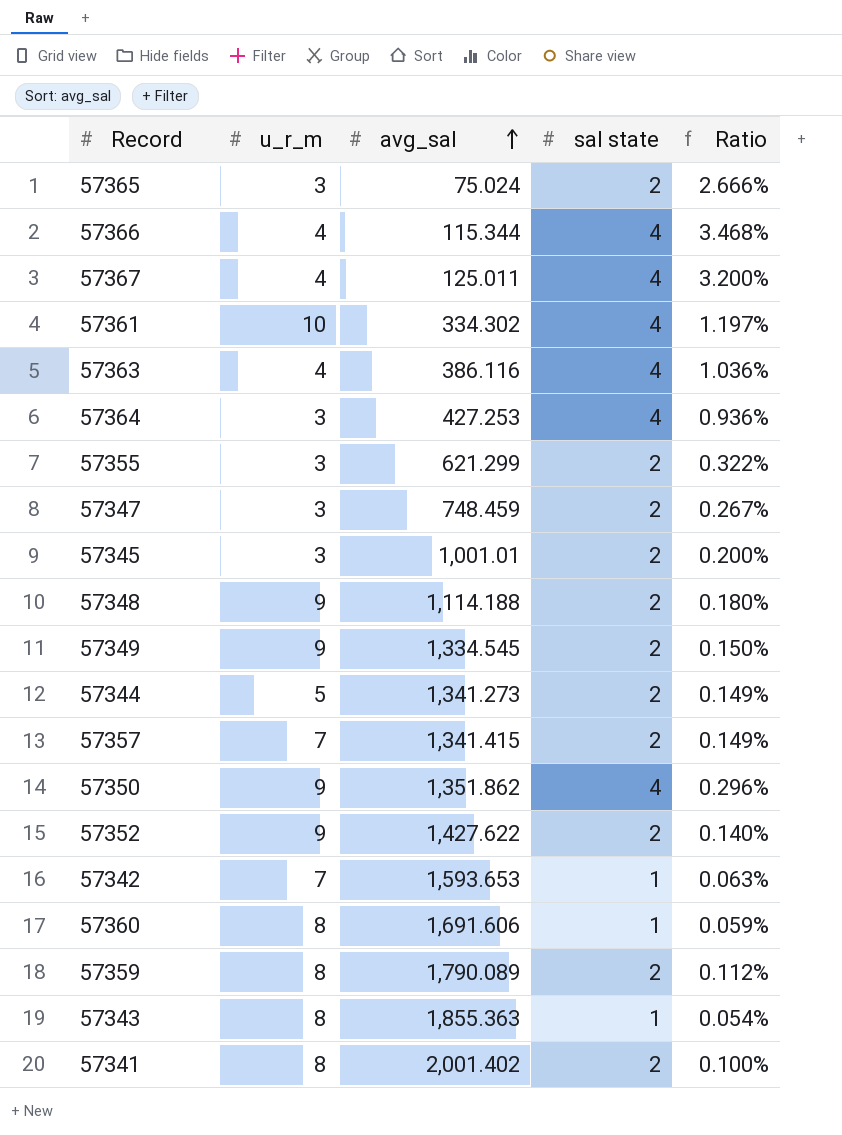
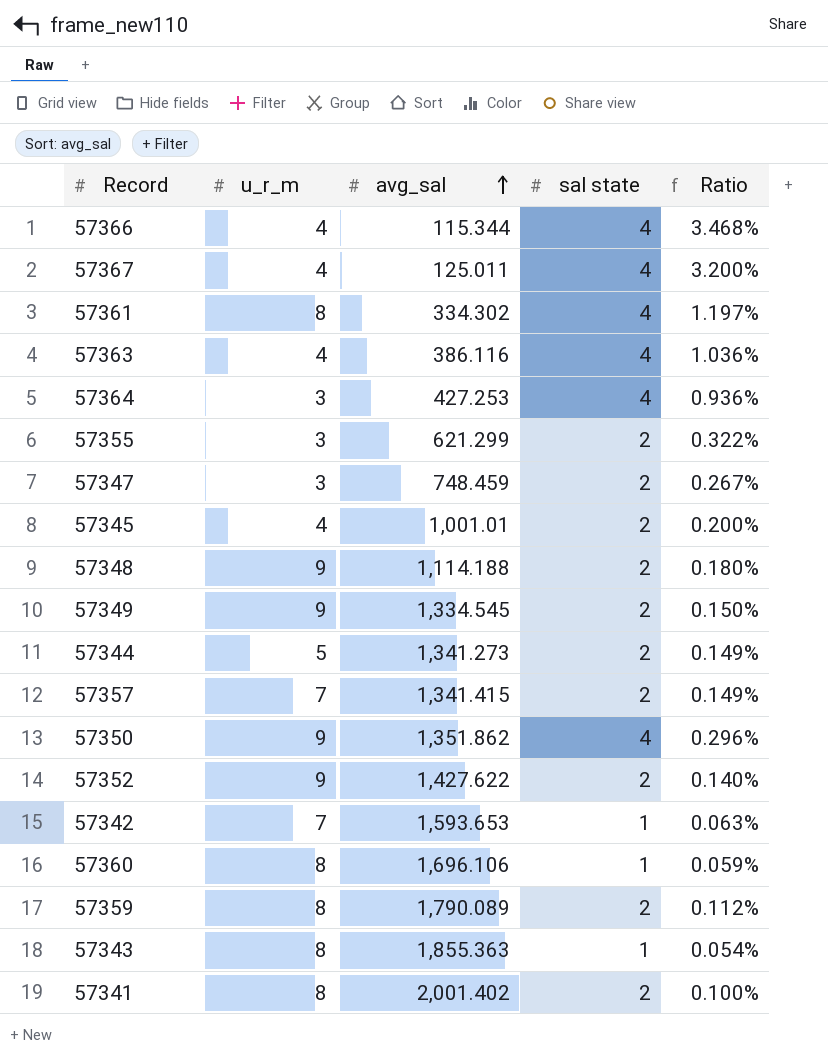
row 57365: 3 | 75.024 | 2 | 2.666% -> none
57361 | u_r_m: 10 -> 8
57345 | u_r_m: 3 -> 4
57360 | avg_sal: 1,691.606 -> 1,696.106

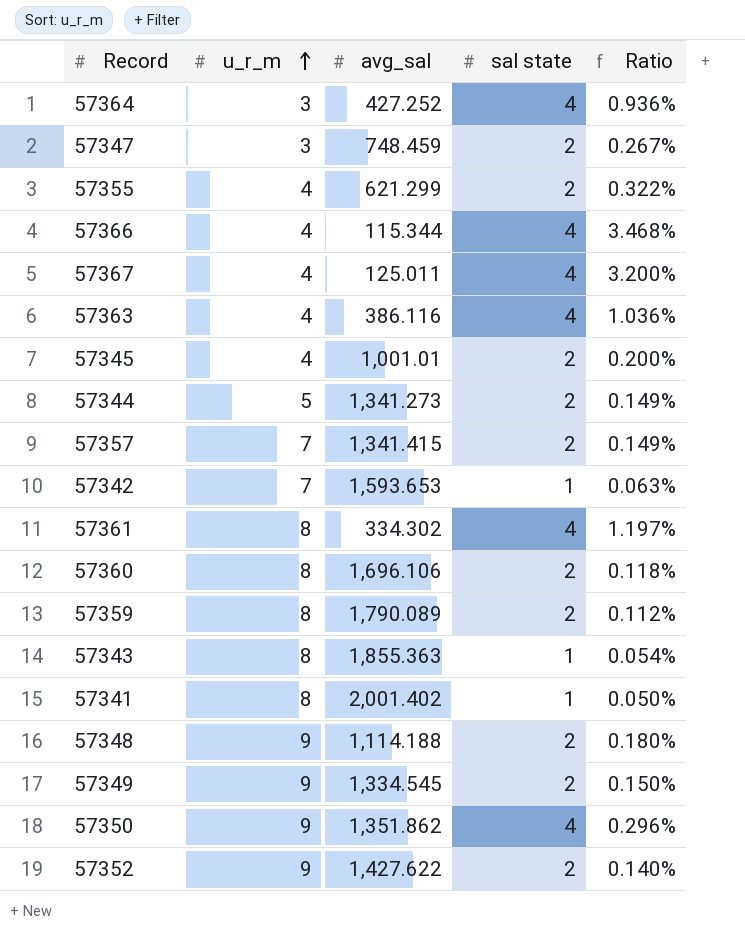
row order: avg_sal ascending -> u_r_m ascending
57364 | avg_sal: 427.253 -> 427.252
57355 | u_r_m: 3 -> 4
57360 | sal state: 1 -> 2
57360 | Ratio: 0.059% -> 0.118%
57341 | sal state: 2 -> 1
57341 | Ratio: 0.100% -> 0.050%

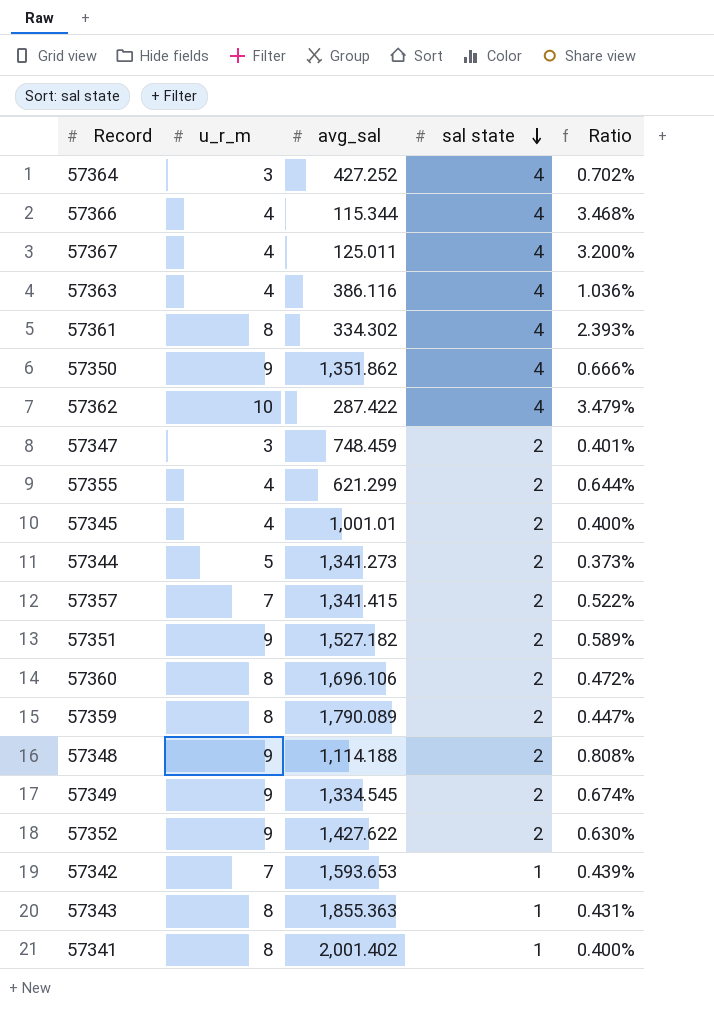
row order: u_r_m ascending -> sal state descending
column Ratio | formula: [sal state] / [avg_sal] -> [u_r_m] / [avg_sal]
row 57362: none -> 10 | 287.422 | 4 | 3.479%
row 57351: none -> 9 | 1,527.182 | 2 | 0.589%

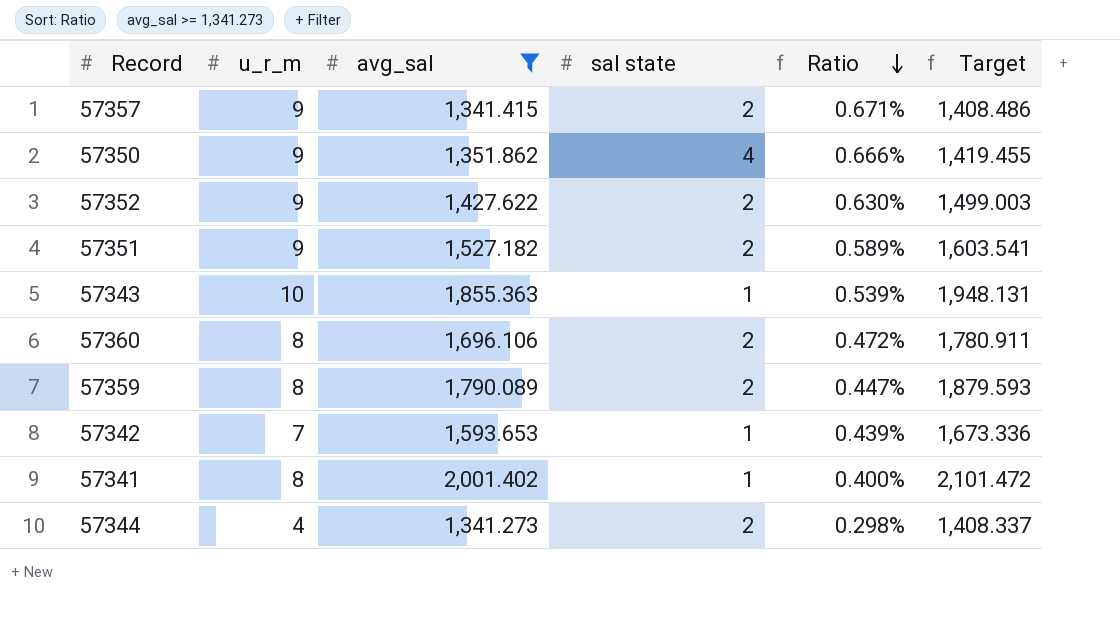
filter: none -> avg_sal >= 1,341.273
row order: sal state descending -> Ratio descending
column Target | formula: none -> [avg_sal] * 1.05
57357 | u_r_m: 7 -> 9
57357 | Ratio: 0.522% -> 0.671%
57343 | u_r_m: 8 -> 10
57343 | Ratio: 0.431% -> 0.539%
57344 | u_r_m: 5 -> 4
57344 | Ratio: 0.373% -> 0.298%

